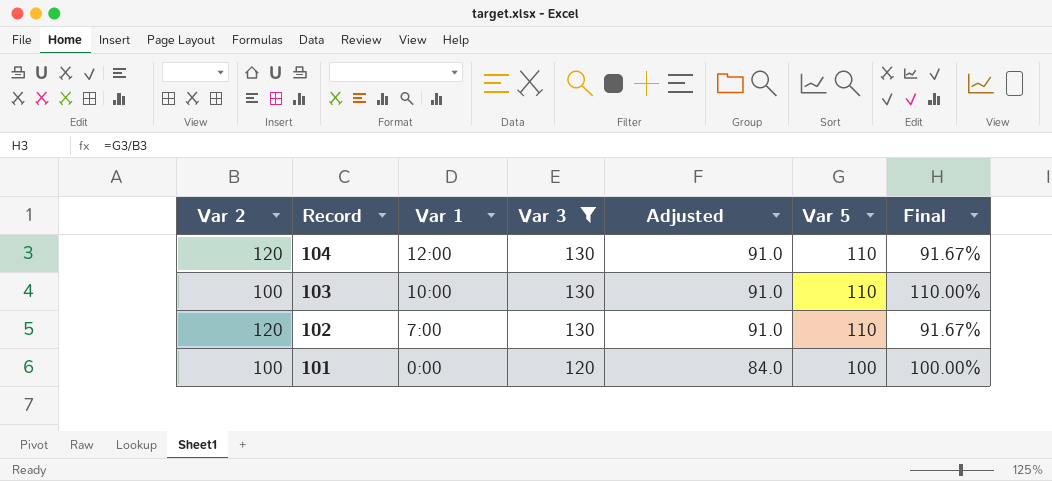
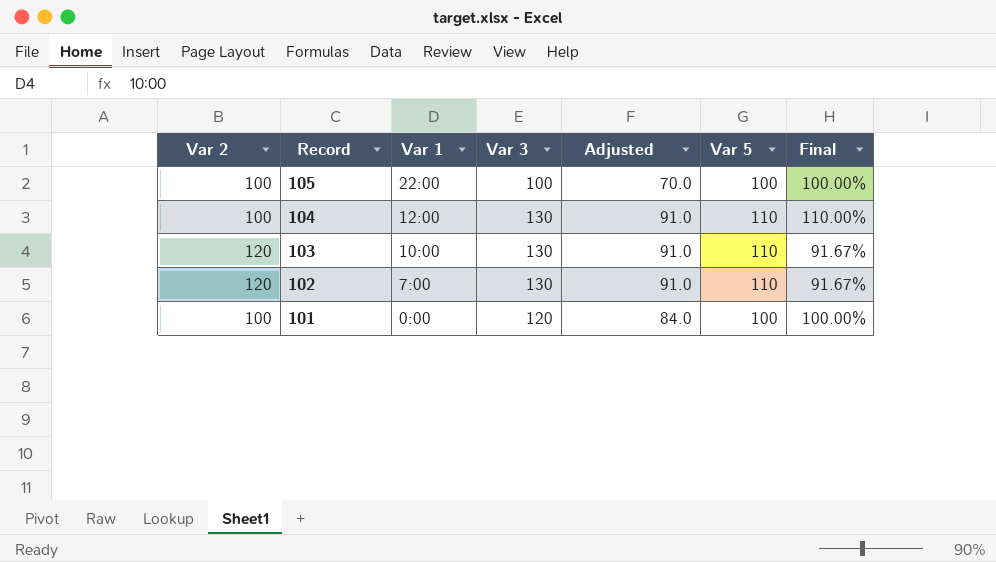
filter: Var 3 != 100 -> none
104 | Var 2: 120 -> 100
104 | Final: 91.67% -> 110.00%
103 | Var 2: 100 -> 120
103 | Final: 110.00% -> 91.67%

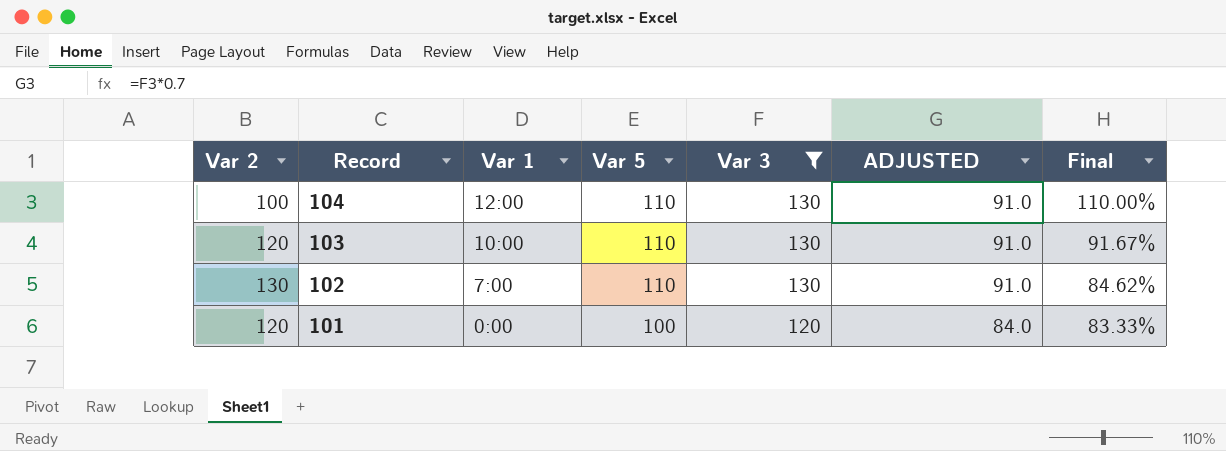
filter: none -> Var 3 != 100
column Var 5 | position: 6 -> 4
column name: Adjusted -> ADJUSTED
102 | Var 2: 120 -> 130
102 | Final: 91.67% -> 84.62%
101 | Var 2: 100 -> 120
101 | Final: 100.00% -> 83.33%

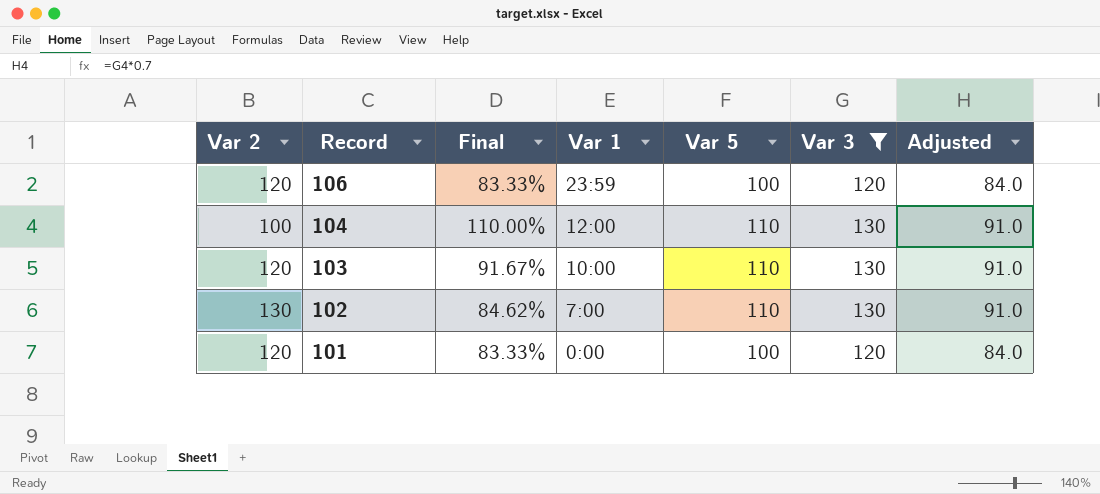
column Final | position: 7 -> 3
column name: ADJUSTED -> Adjusted
row 106: none -> 120 | 83.33% | 23:59 | 100 | 120 | 84.0

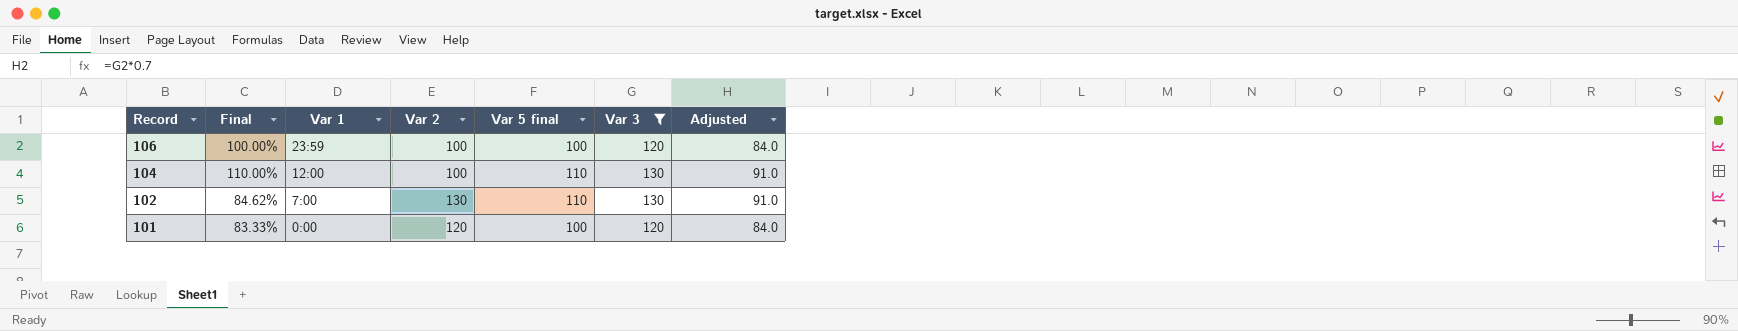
column Var 2 | position: 1 -> 4
column name: Var 5 -> Var 5 final
row 103: 120 | 91.67% | 10:00 | 110 | 130 | 91.0 -> none
106 | Final: 83.33% -> 100.00%
106 | Var 2: 120 -> 100

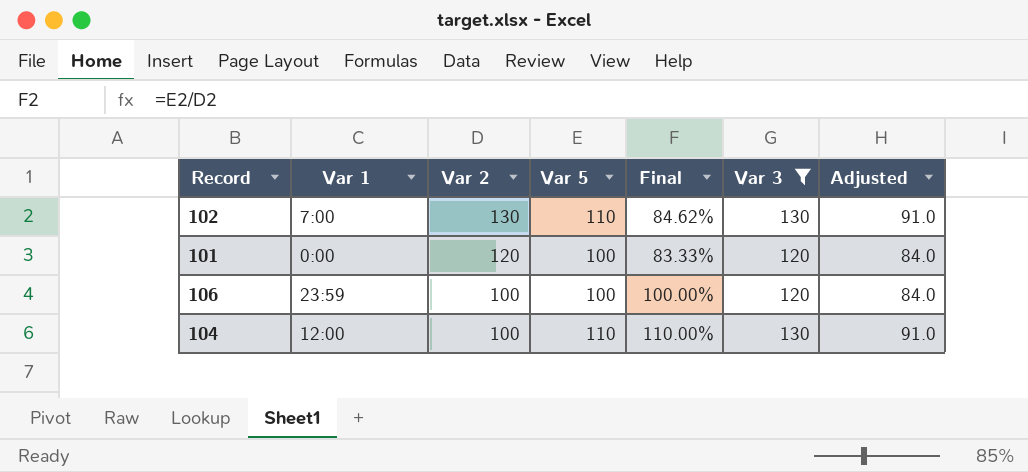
row order: Record descending -> Var 2 descending
column name: Var 5 final -> Var 5
column Final | position: 2 -> 5

